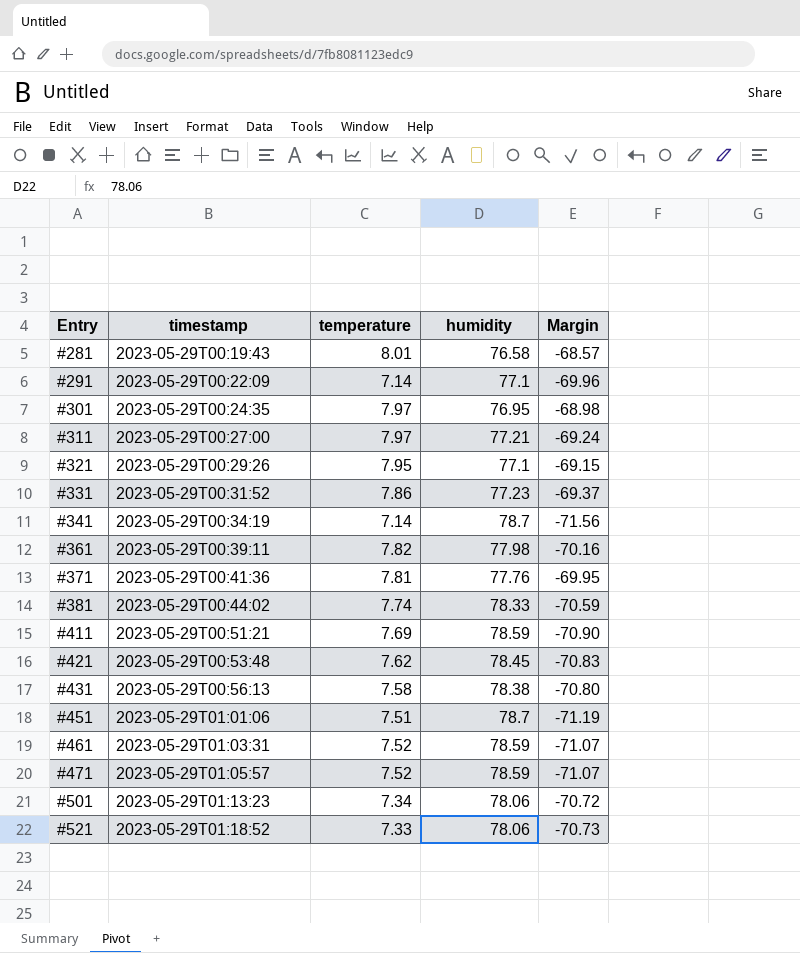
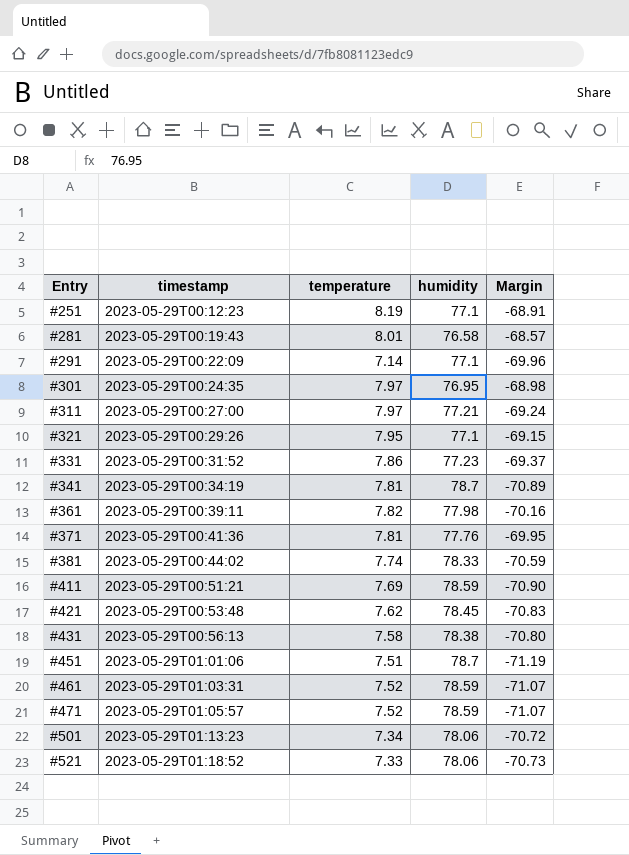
row #251: none -> 2023-05-29T00:12:23 | 8.19 | 77.1 | -68.91
#341 | temperature: 7.14 -> 7.81
#341 | Margin: -71.56 -> -70.89

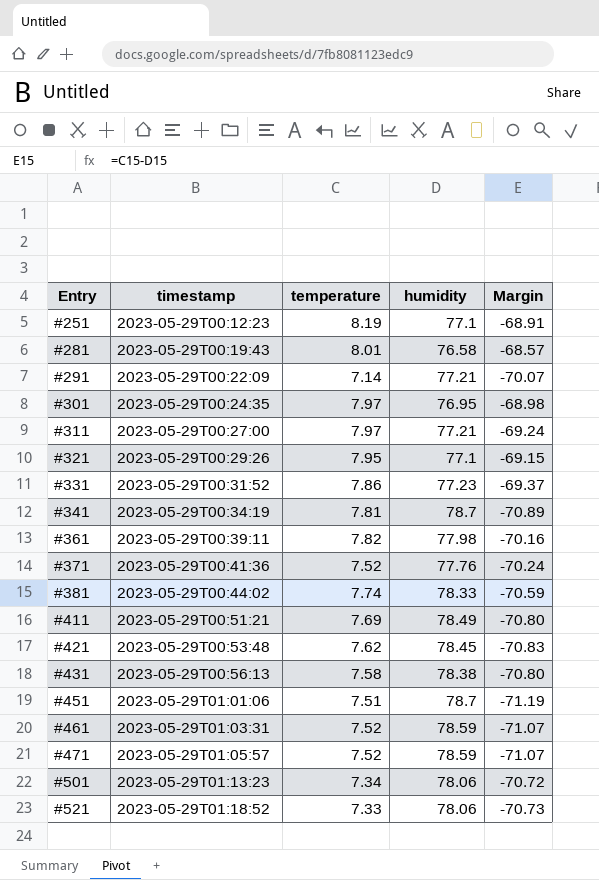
#291 | humidity: 77.1 -> 77.21
#291 | Margin: -69.96 -> -70.07
#371 | temperature: 7.81 -> 7.52
#371 | Margin: -69.95 -> -70.24
#411 | humidity: 78.59 -> 78.49
#411 | Margin: -70.90 -> -70.80

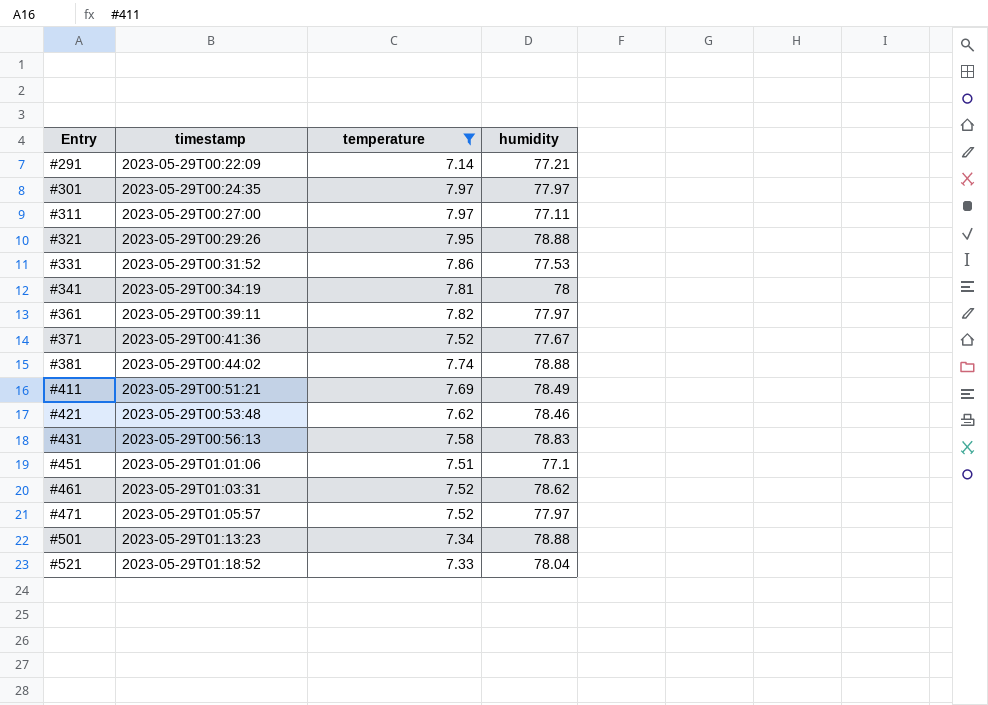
filter: none -> temperature <= 7.97
column Margin | formula: [temperature] - [humidity] -> none
#301 | humidity: 76.95 -> 77.97
#311 | humidity: 77.21 -> 77.11
#321 | humidity: 77.1 -> 78.88
#331 | humidity: 77.23 -> 77.53
#341 | humidity: 78.7 -> 78
#361 | humidity: 77.98 -> 77.97
#371 | humidity: 77.76 -> 77.67
#381 | humidity: 78.33 -> 78.88
#421 | humidity: 78.45 -> 78.46
#431 | humidity: 78.38 -> 78.83
#451 | humidity: 78.7 -> 77.1
#461 | humidity: 78.59 -> 78.62
#471 | humidity: 78.59 -> 77.97
#501 | humidity: 78.06 -> 78.88
#521 | humidity: 78.06 -> 78.04

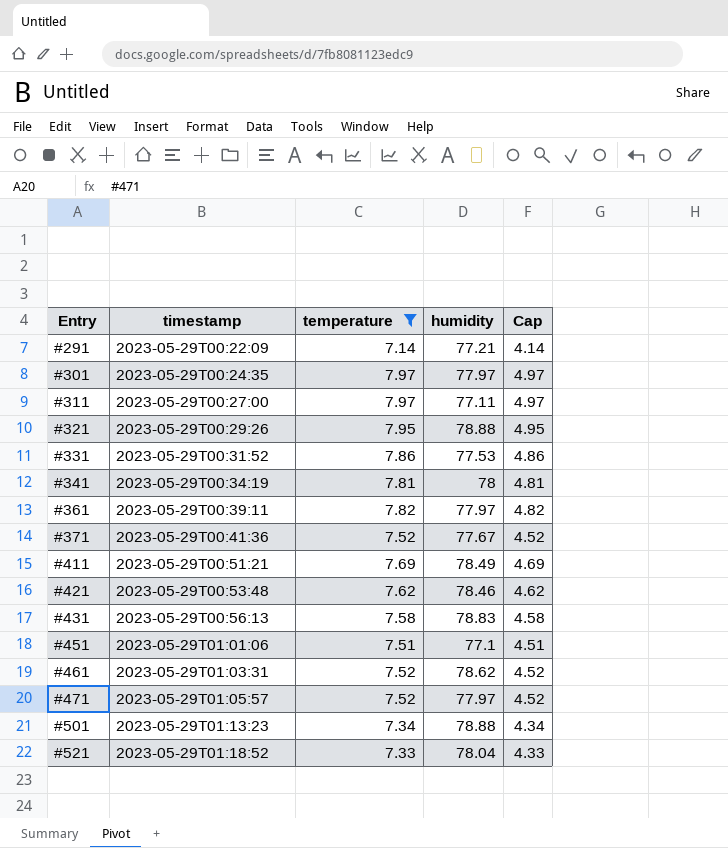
column Cap | formula: none -> [temperature] - 3
row #381: 2023-05-29T00:44:02 | 7.74 | 78.88 -> none

